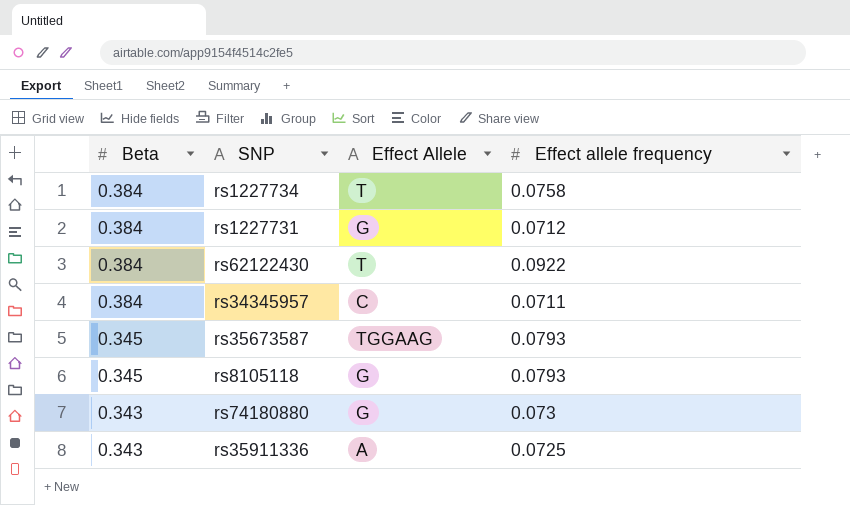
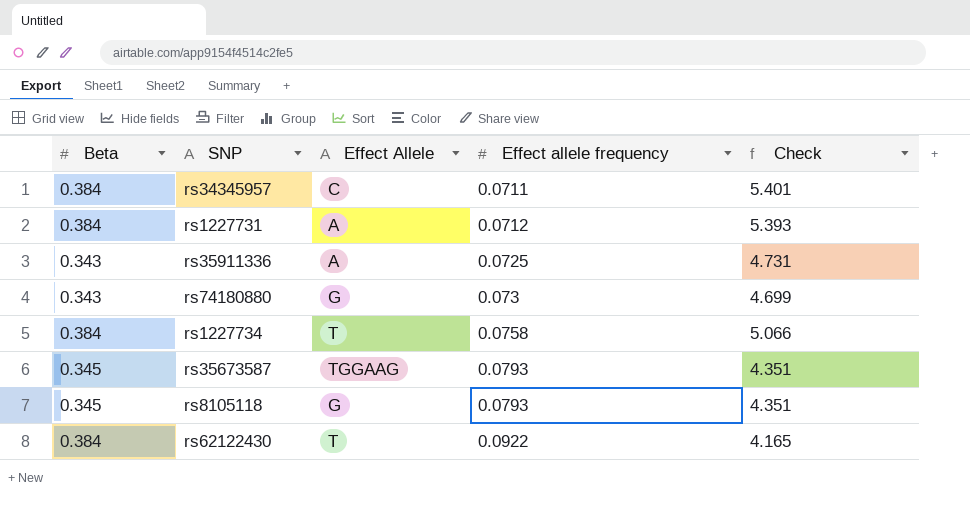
row order: Beta descending -> Effect allele frequency ascending
column Check | formula: none -> [Beta] / [Effect allele frequency]
rs1227731 | Effect Allele: G -> A

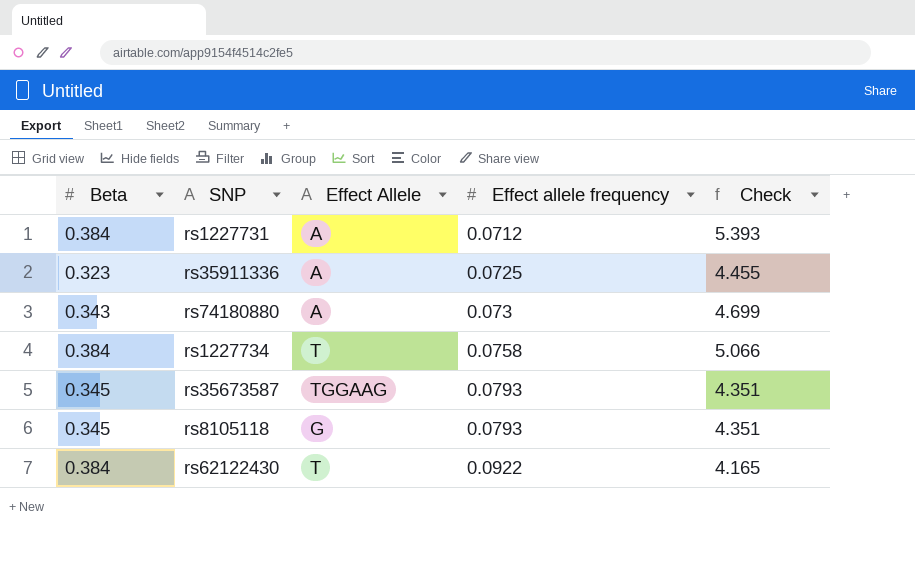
row rs34345957: 0.384 | C | 0.0711 | 5.401 -> none
rs35911336 | Beta: 0.343 -> 0.323
rs35911336 | Check: 4.731 -> 4.455
rs74180880 | Effect Allele: G -> A

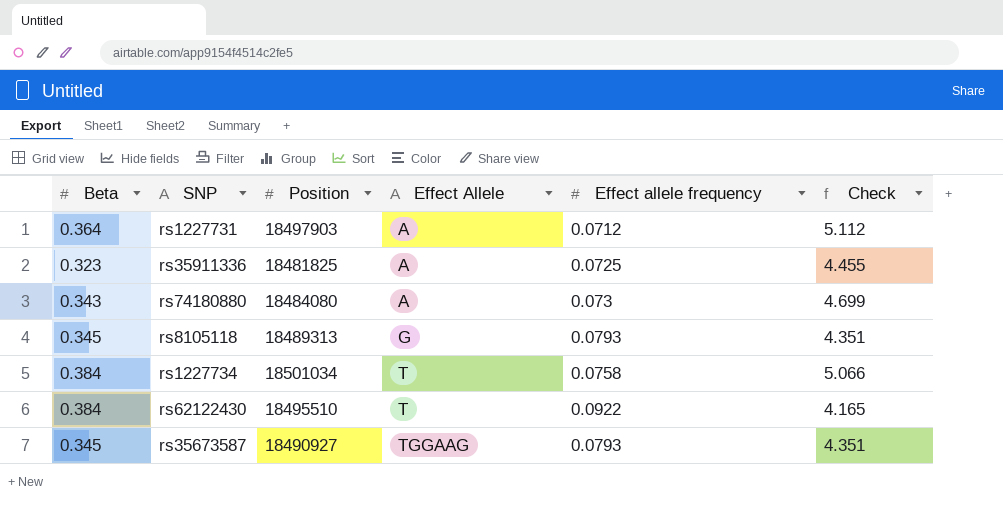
row order: Effect allele frequency ascending -> Effect Allele ascending
column Position | position: none -> 3
rs1227731 | Beta: 0.384 -> 0.364
rs1227731 | Check: 5.393 -> 5.112

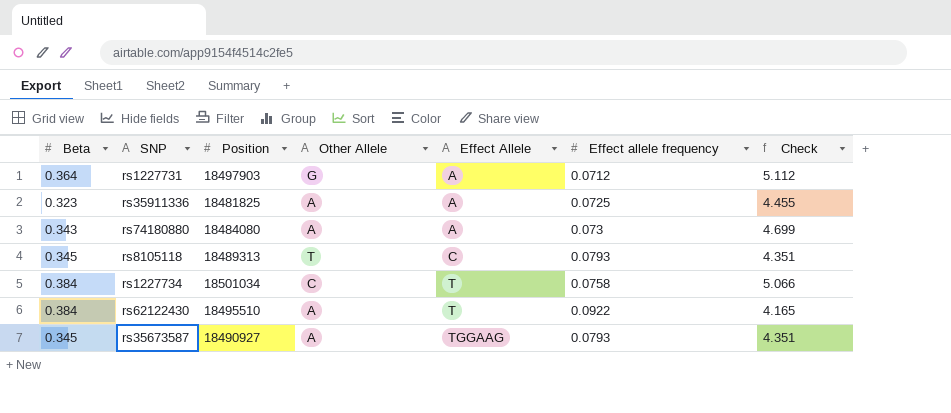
column Other Allele | position: none -> 4
rs8105118 | Effect Allele: G -> C

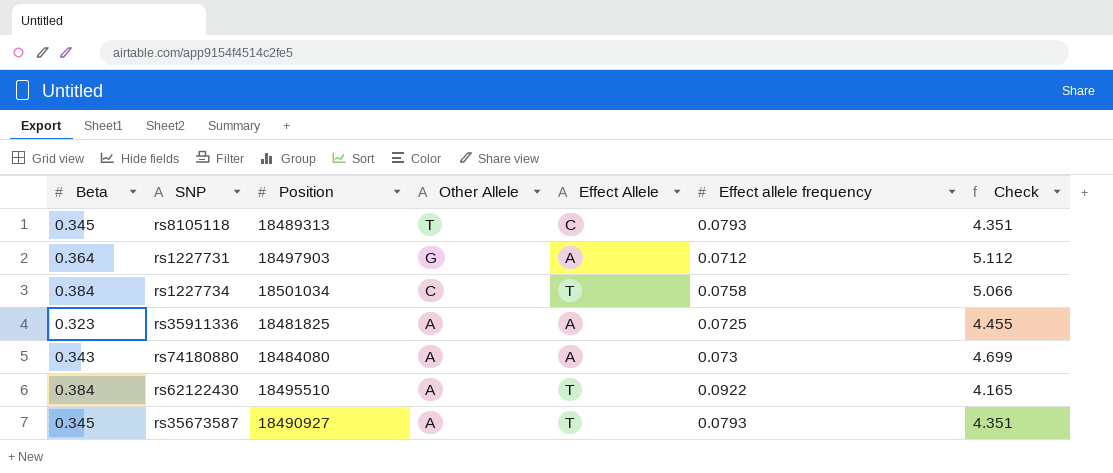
row order: Effect Allele ascending -> Other Allele descending
rs35673587 | Effect Allele: TGGAAG -> T

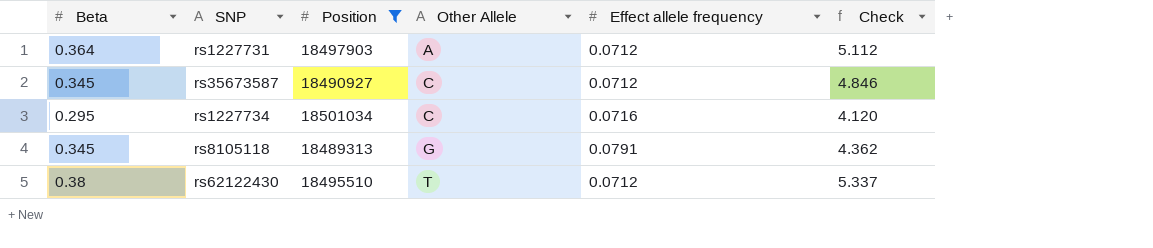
filter: none -> Position >= 18489313
row order: Other Allele descending -> Other Allele ascending
column Effect Allele | position: 5 -> none
rs1227731 | Other Allele: G -> A
rs35673587 | Other Allele: A -> C
rs35673587 | Effect allele frequency: 0.0793 -> 0.0712
rs35673587 | Check: 4.351 -> 4.846
rs1227734 | Beta: 0.384 -> 0.295
rs1227734 | Effect allele frequency: 0.0758 -> 0.0716
rs1227734 | Check: 5.066 -> 4.120
rs8105118 | Other Allele: T -> G
rs8105118 | Effect allele frequency: 0.0793 -> 0.0791
rs8105118 | Check: 4.351 -> 4.362
rs62122430 | Beta: 0.384 -> 0.38
rs62122430 | Other Allele: A -> T
rs62122430 | Effect allele frequency: 0.0922 -> 0.0712
rs62122430 | Check: 4.165 -> 5.337

